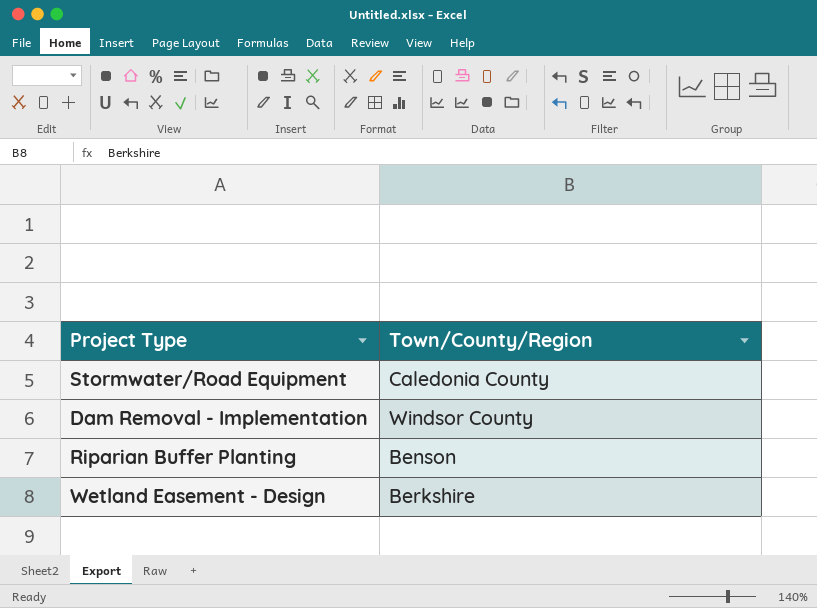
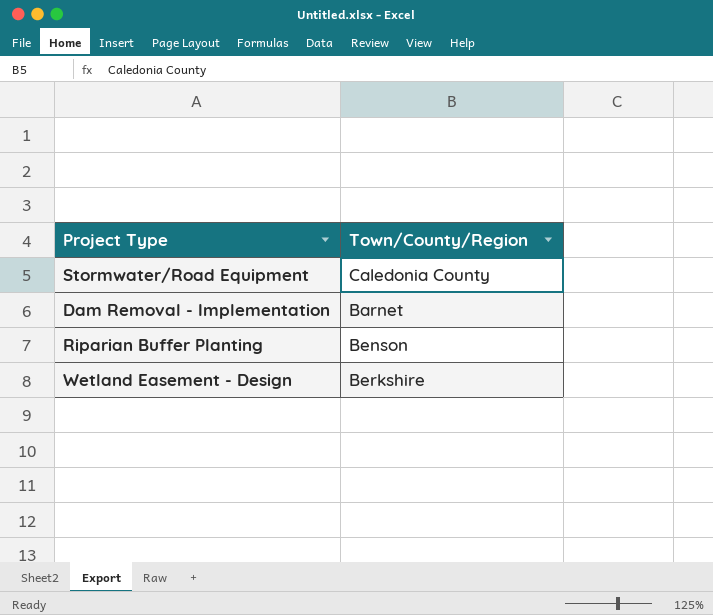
Dam Removal - Implementation | Town/County/Region: Windsor County -> Barnet

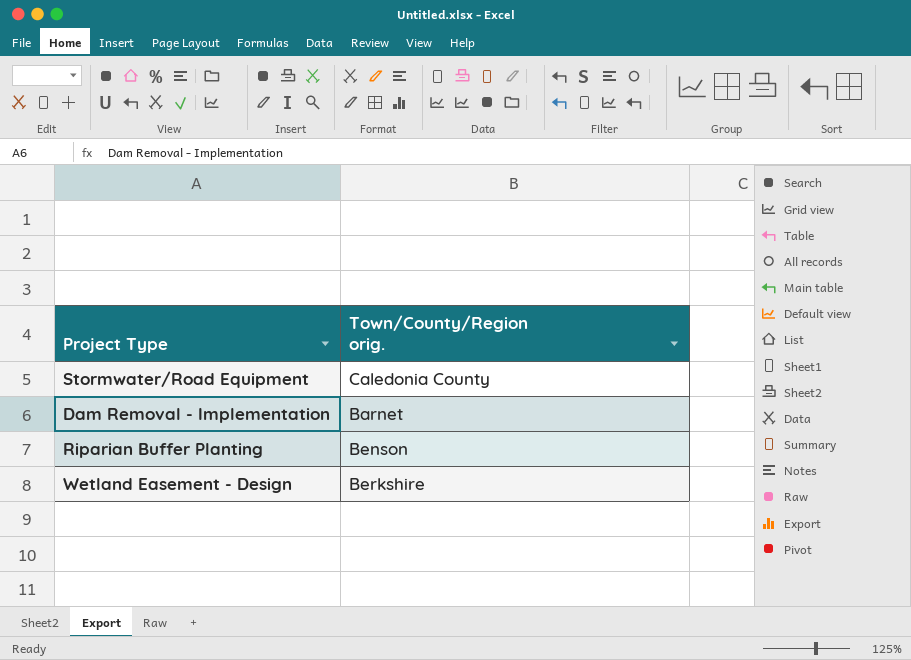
column name: Town/County/Region -> Town/County/Region orig.

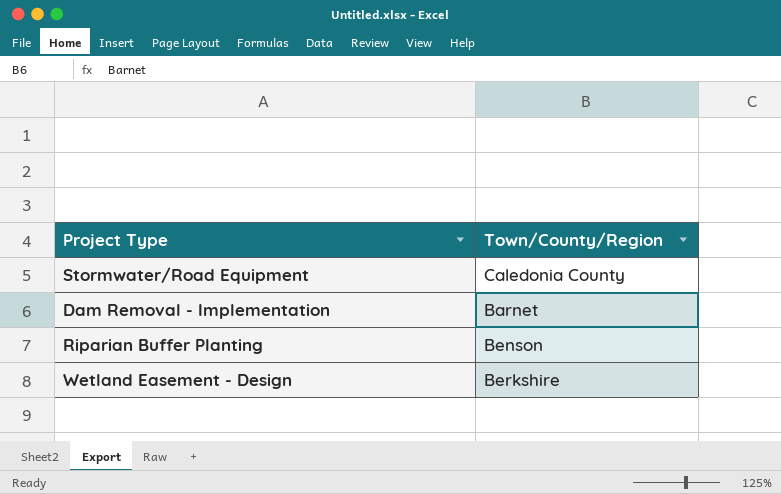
column name: Town/County/Region orig. -> Town/County/Region

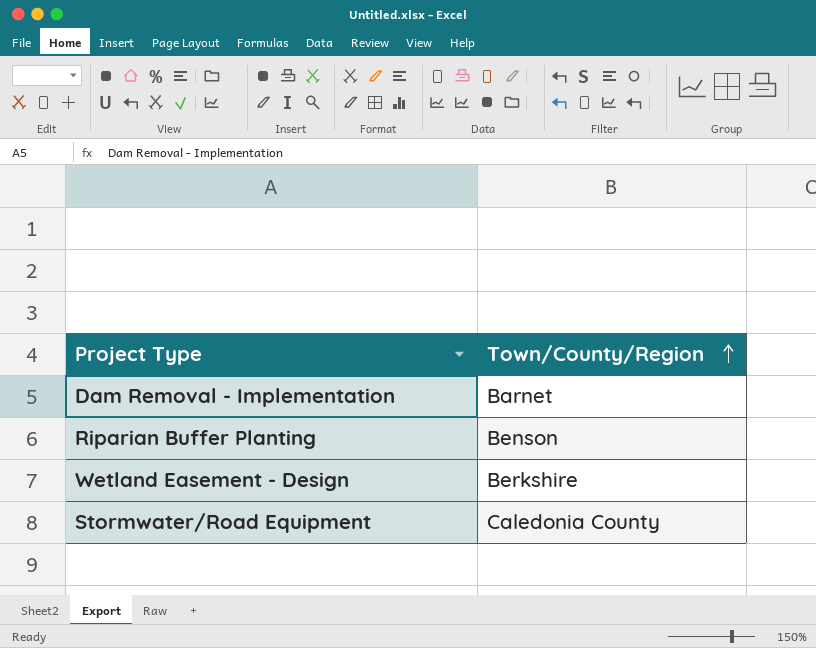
row order: none -> Town/County/Region ascending

